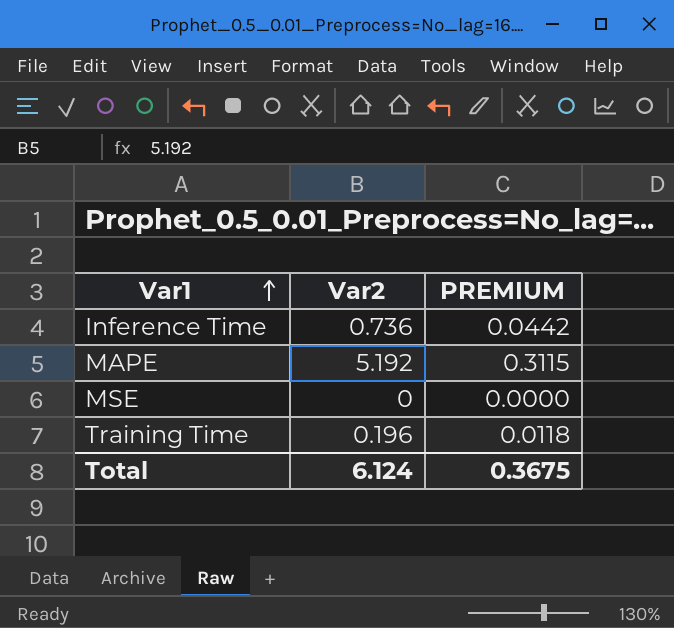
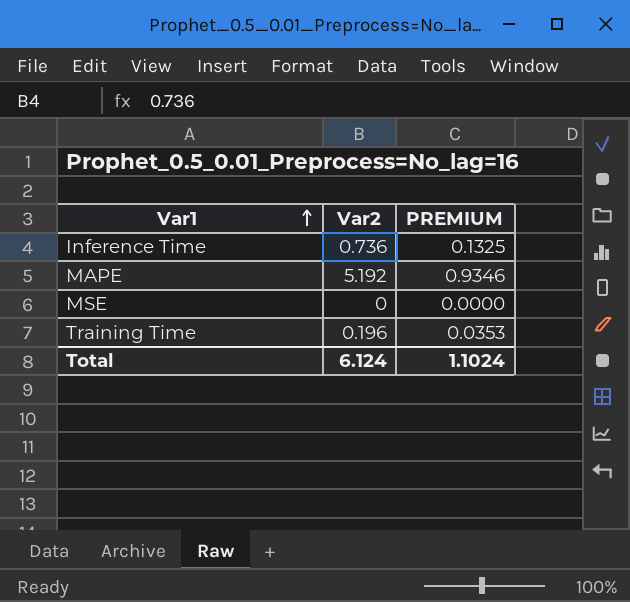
column PREMIUM | formula: [Var2] * 0.06 -> [Var2] * 0.18
Total | PREMIUM: 0.3675 -> 1.1024

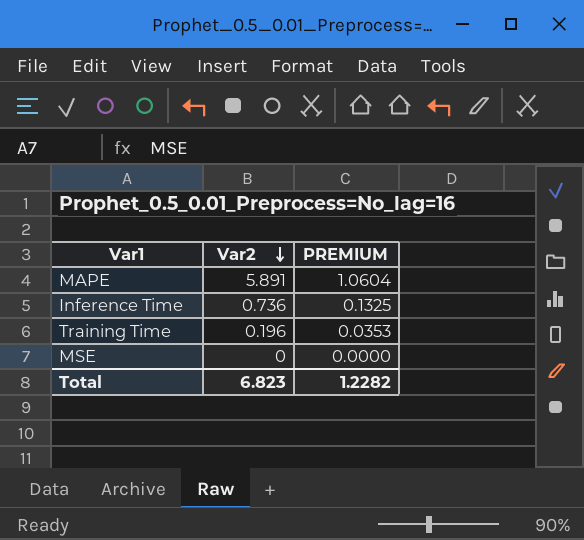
row order: Var1 ascending -> Var2 descending
MAPE | Var2: 5.192 -> 5.891
MAPE | PREMIUM: 0.9346 -> 1.0604
Total | Var2: 6.124 -> 6.823
Total | PREMIUM: 1.1024 -> 1.2282

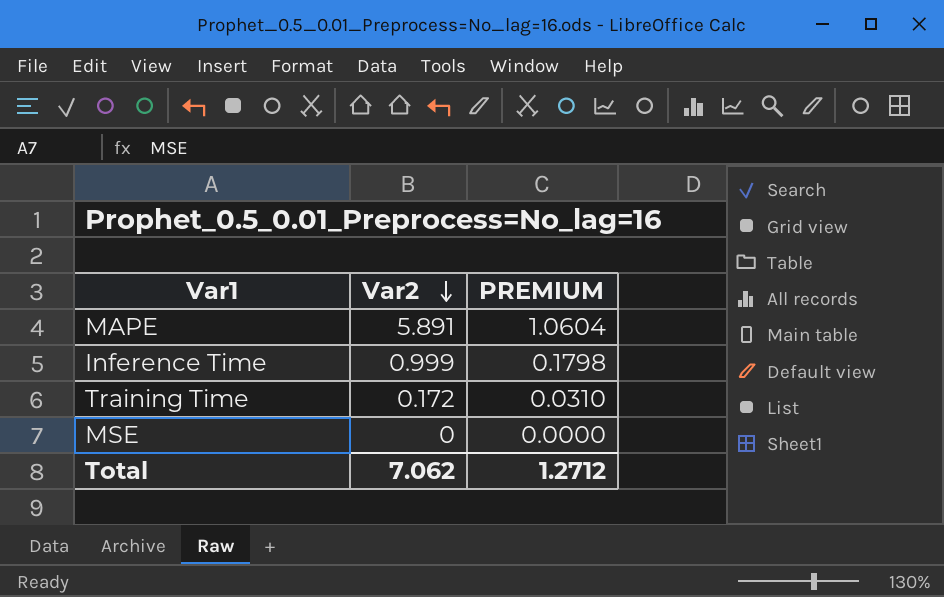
Inference Time | Var2: 0.736 -> 0.999
Inference Time | PREMIUM: 0.1325 -> 0.1798
Training Time | Var2: 0.196 -> 0.172
Training Time | PREMIUM: 0.0353 -> 0.0310
Total | Var2: 6.823 -> 7.062
Total | PREMIUM: 1.2282 -> 1.2712

